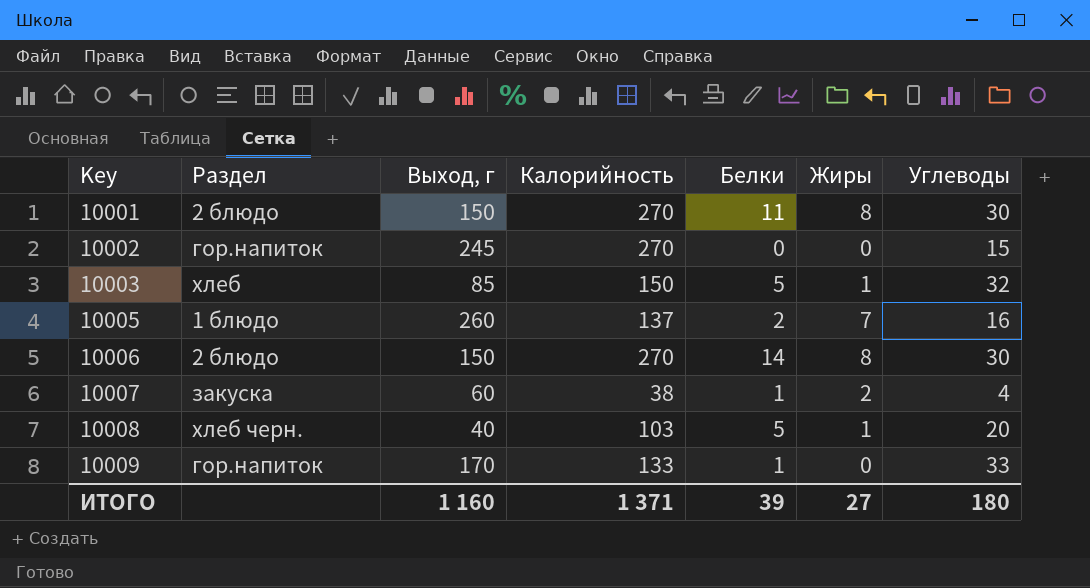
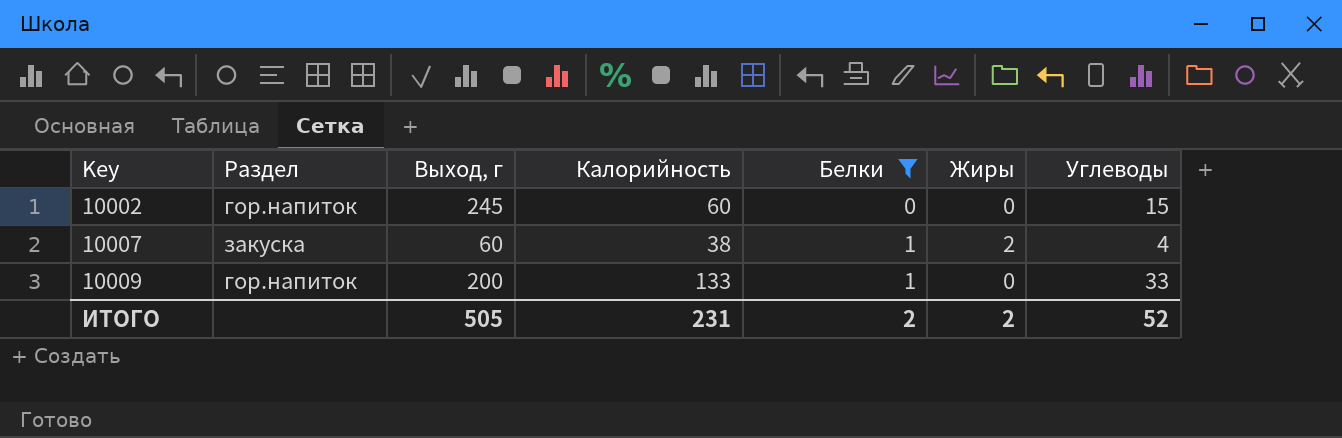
filter: none -> Белки <= 1
10002 | Калорийность: 270 -> 60
10009 | Выход, г: 170 -> 200
ИТОГО | Выход, г: 1 160 -> 505
ИТОГО | Калорийность: 1 371 -> 231
ИТОГО | Белки: 39 -> 2
ИТОГО | Жиры: 27 -> 2
ИТОГО | Углеводы: 180 -> 52

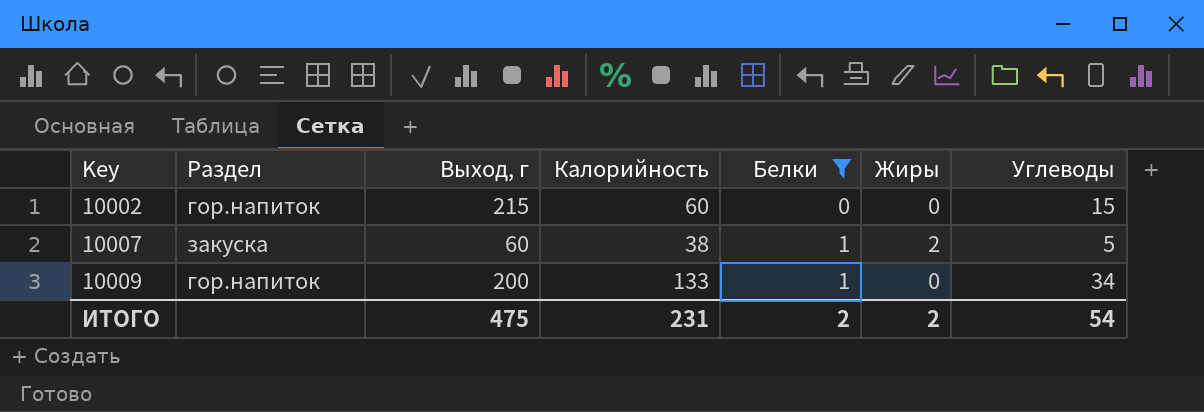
10002 | Выход, г: 245 -> 215
10007 | Углеводы: 4 -> 5
10009 | Углеводы: 33 -> 34
ИТОГО | Выход, г: 505 -> 475
ИТОГО | Углеводы: 52 -> 54

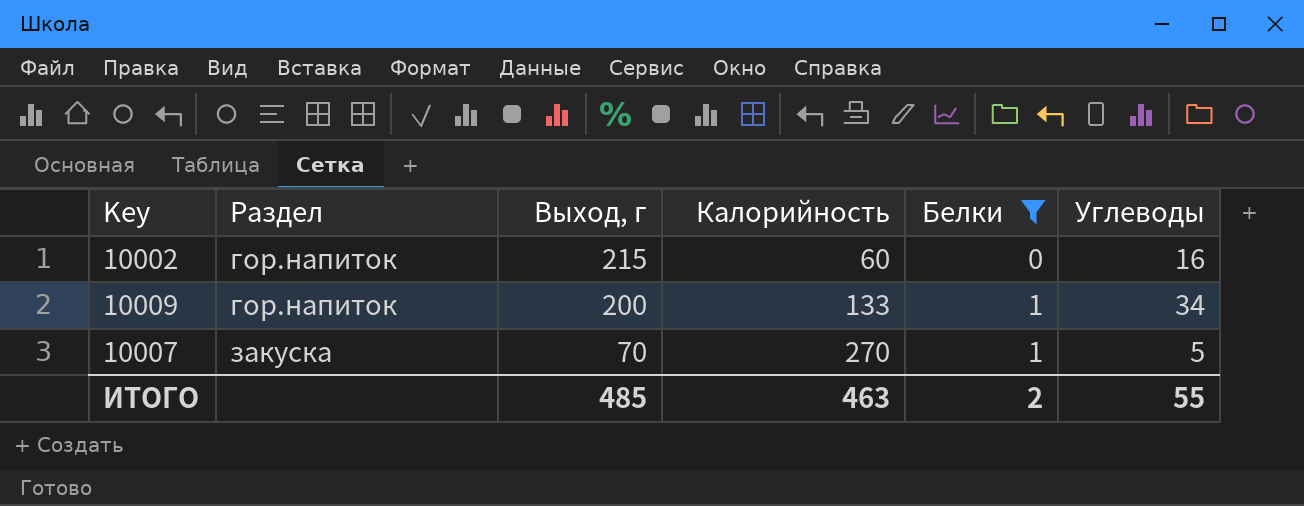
row order: Key ascending -> Раздел ascending
column Жиры | position: 6 -> none
10002 | Углеводы: 15 -> 16
10007 | Выход, г: 60 -> 70
10007 | Калорийность: 38 -> 270
ИТОГО | Выход, г: 475 -> 485
ИТОГО | Калорийность: 231 -> 463
ИТОГО | Углеводы: 54 -> 55

